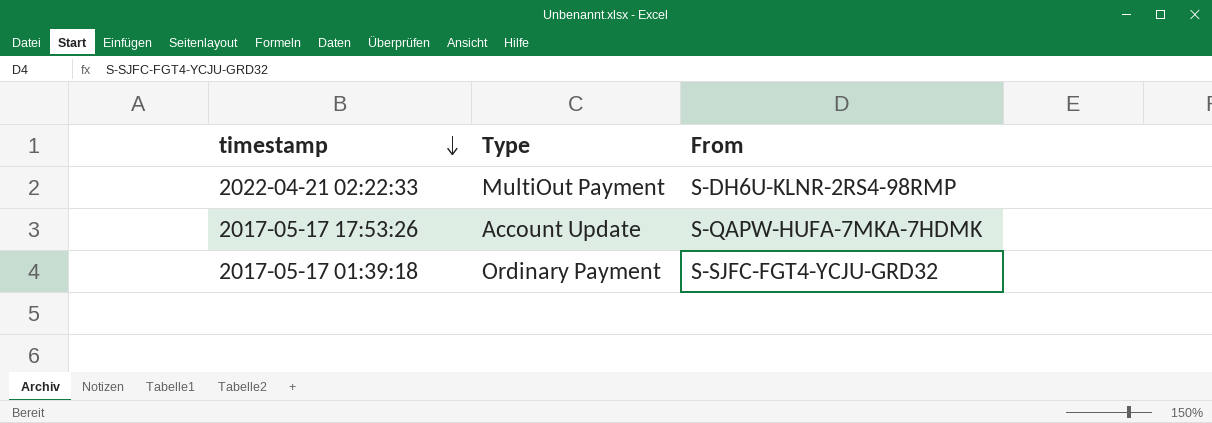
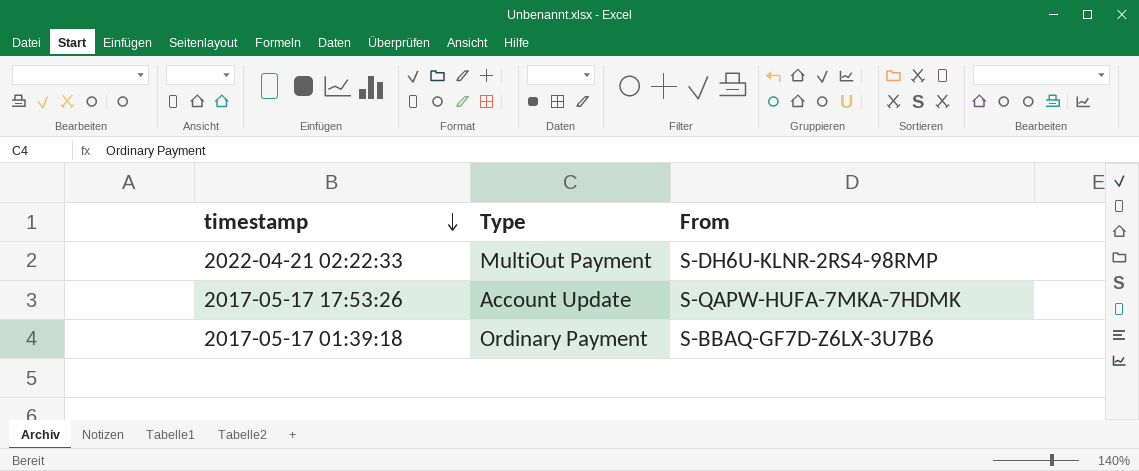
2017-05-17 01:39:18 | From: S-SJFC-FGT4-YCJU-GRD32 -> S-BBAQ-GF7D-Z6LX-3U7B6

